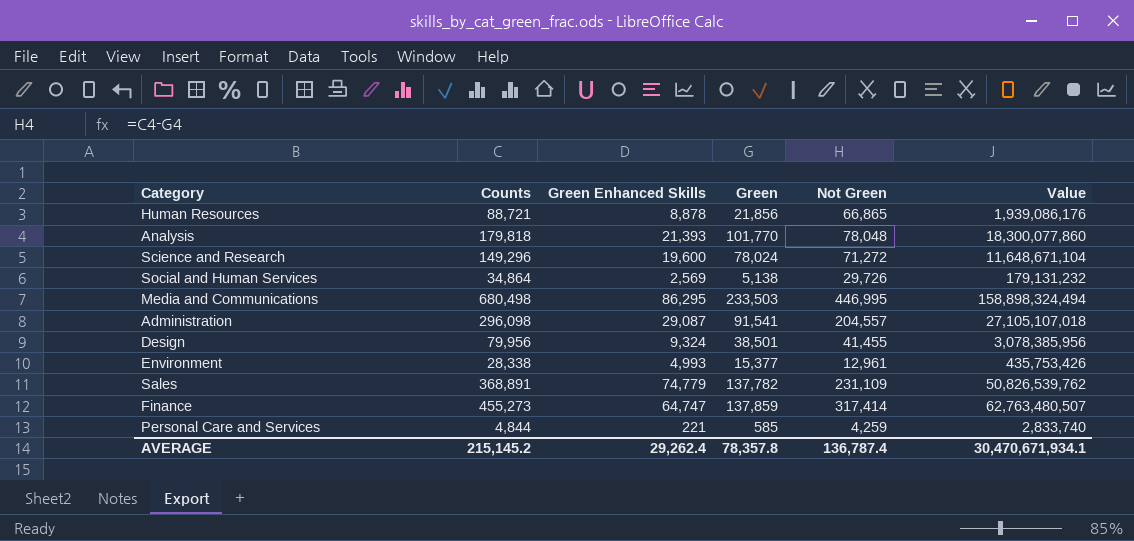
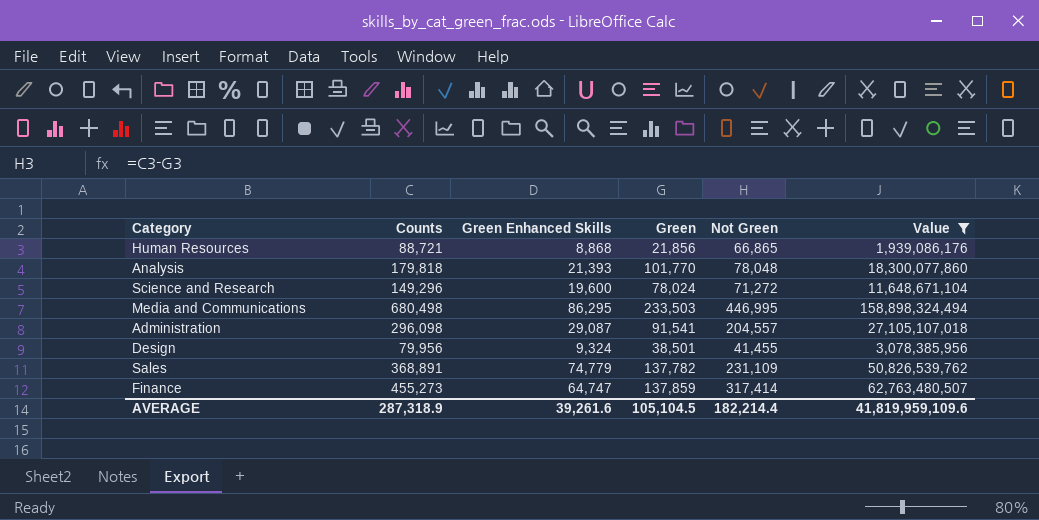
filter: none -> Value >= 1,939,086,176
Human Resources | Green Enhanced Skills: 8,878 -> 8,868
AVERAGE | Counts: 215,145.2 -> 287,318.9
AVERAGE | Green Enhanced Skills: 29,262.4 -> 39,261.6
AVERAGE | Green: 78,357.8 -> 105,104.5
AVERAGE | Not Green: 136,787.4 -> 182,214.4
AVERAGE | Value: 30,470,671,934.1 -> 41,819,959,109.6

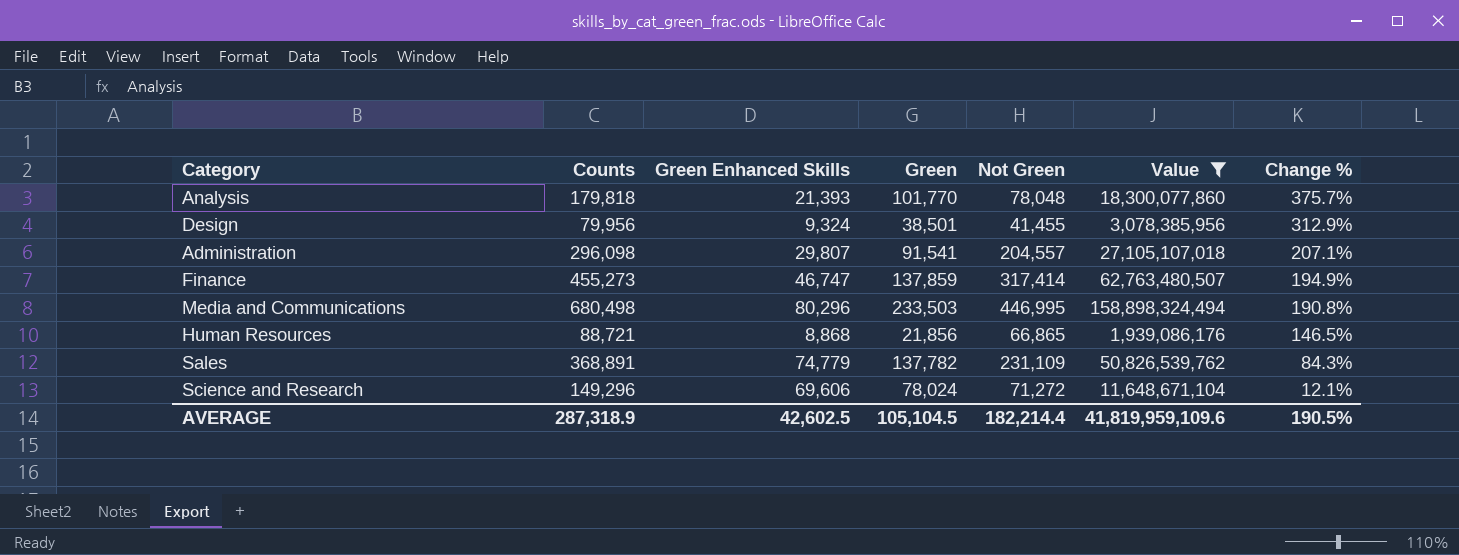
row order: none -> Change % descending
column Change % | formula: none -> ([Green] - [Green Enhanced Skills]) / [Green Enhanced Skills]
Administration | Green Enhanced Skills: 29,087 -> 29,807
Finance | Green Enhanced Skills: 64,747 -> 46,747
Media and Communications | Green Enhanced Skills: 86,295 -> 80,296
Science and Research | Green Enhanced Skills: 19,600 -> 69,606
AVERAGE | Green Enhanced Skills: 39,261.6 -> 42,602.5

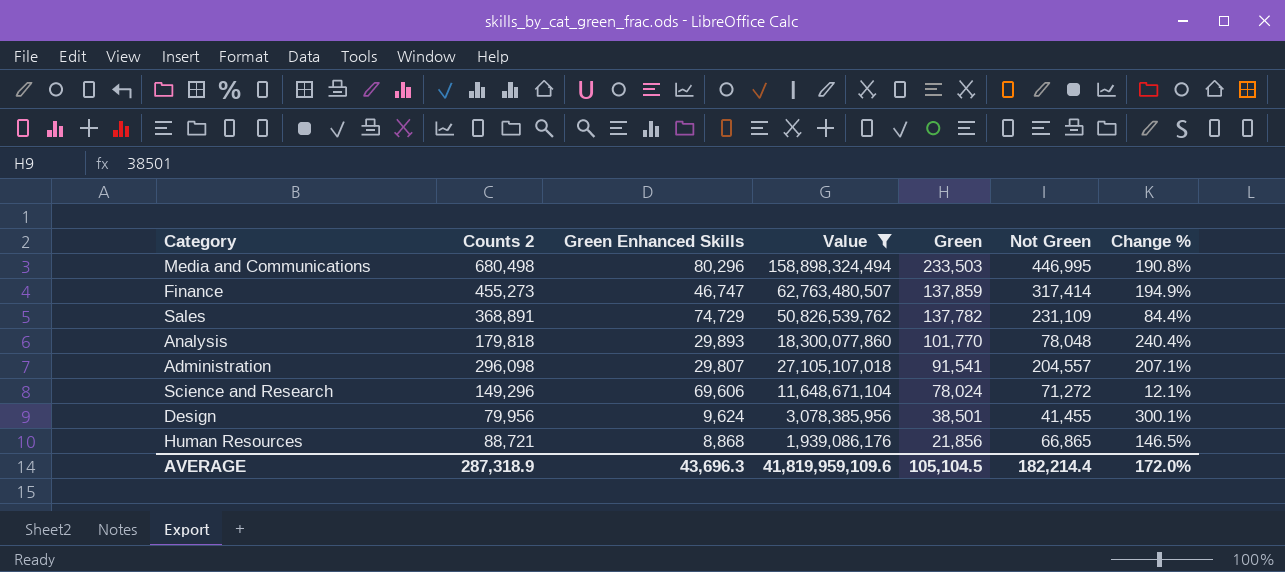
row order: Change % descending -> Green descending
column name: Counts -> Counts 2
column Value | position: 6 -> 4
Sales | Green Enhanced Skills: 74,779 -> 74,729
Sales | Change %: 84.3% -> 84.4%
Analysis | Green Enhanced Skills: 21,393 -> 29,893
Analysis | Change %: 375.7% -> 240.4%
Design | Green Enhanced Skills: 9,324 -> 9,624
Design | Change %: 312.9% -> 300.1%
AVERAGE | Green Enhanced Skills: 42,602.5 -> 43,696.3
AVERAGE | Change %: 190.5% -> 172.0%

